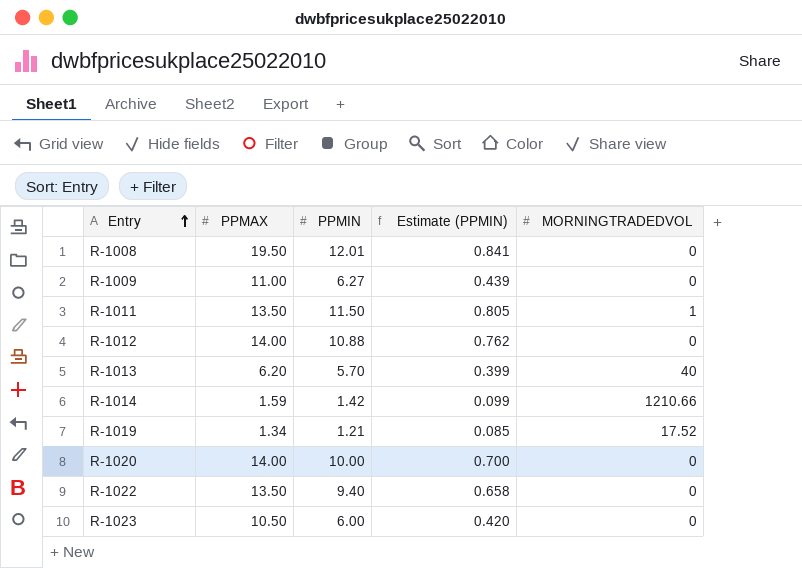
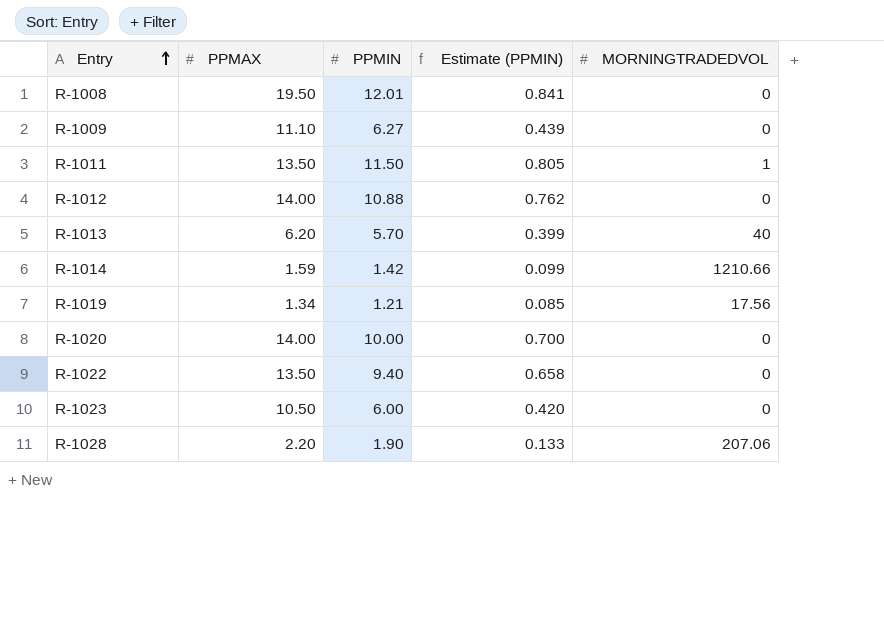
R-1009 | PPMAX: 11.00 -> 11.10
R-1019 | MORNINGTRADEDVOL: 17.52 -> 17.56
row R-1028: none -> 2.20 | 1.90 | 0.133 | 207.06

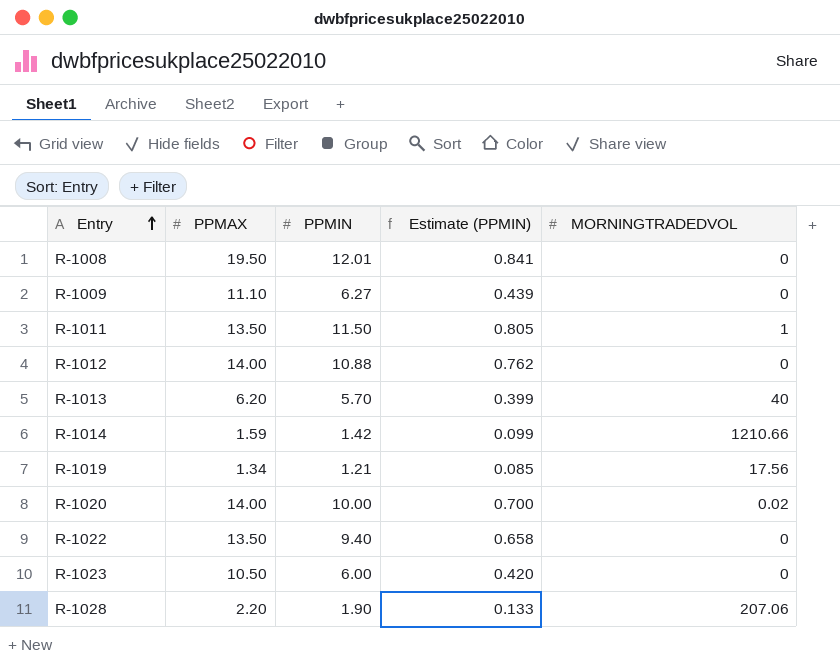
R-1020 | MORNINGTRADEDVOL: 0 -> 0.02

